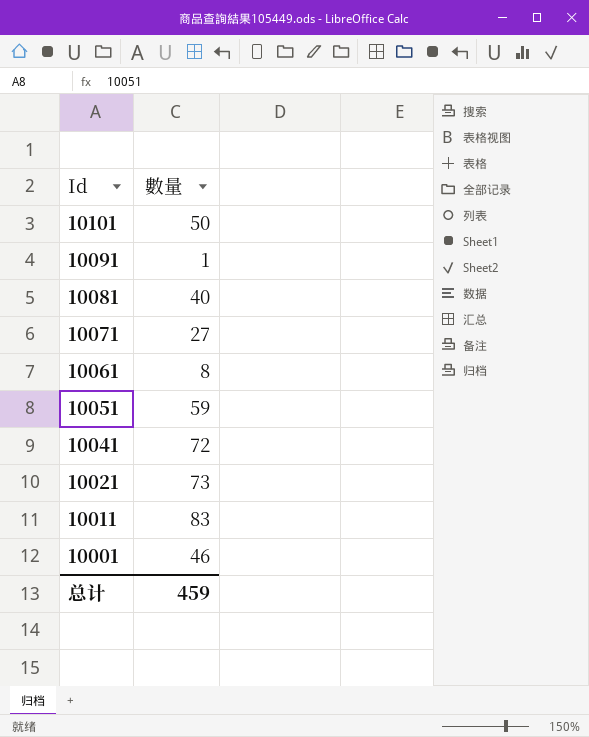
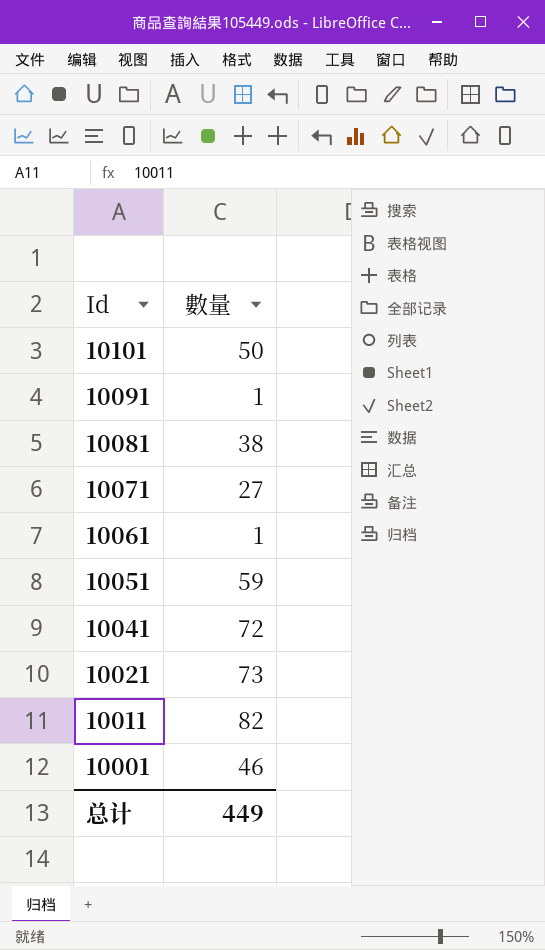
10081 | 數量: 40 -> 38
10061 | 數量: 8 -> 1
10011 | 數量: 83 -> 82
总计 | 數量: 459 -> 449

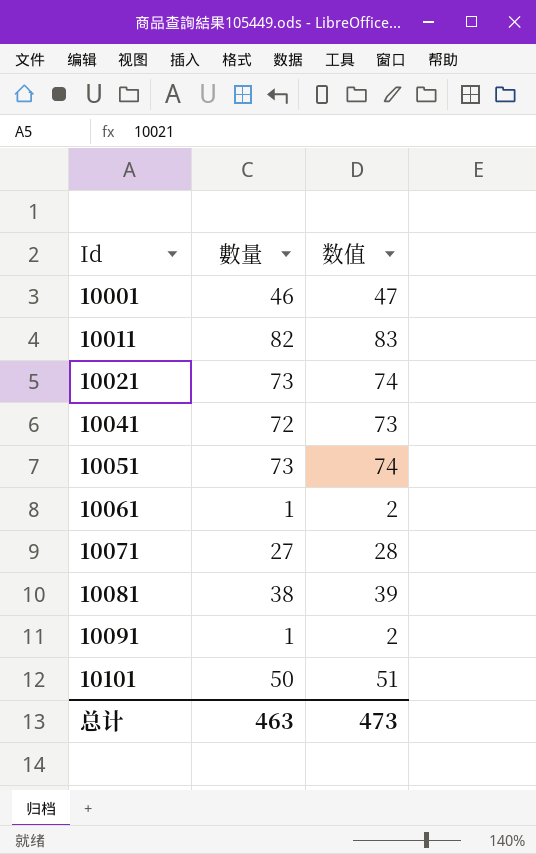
row order: Id descending -> Id ascending
column 数值 | formula: none -> [數量] + 1
10051 | 數量: 59 -> 73
总计 | 數量: 449 -> 463

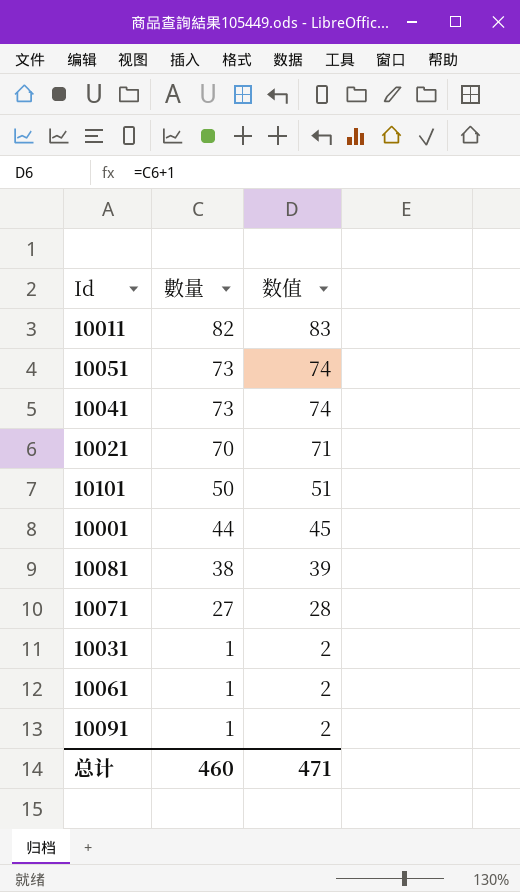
row order: Id ascending -> 數量 descending
10041 | 數量: 72 -> 73
10041 | 数值: 73 -> 74
10021 | 數量: 73 -> 70
10021 | 数值: 74 -> 71
10001 | 數量: 46 -> 44
10001 | 数值: 47 -> 45
row 10031: none -> 1 | 2
总计 | 數量: 463 -> 460
总计 | 数值: 473 -> 471

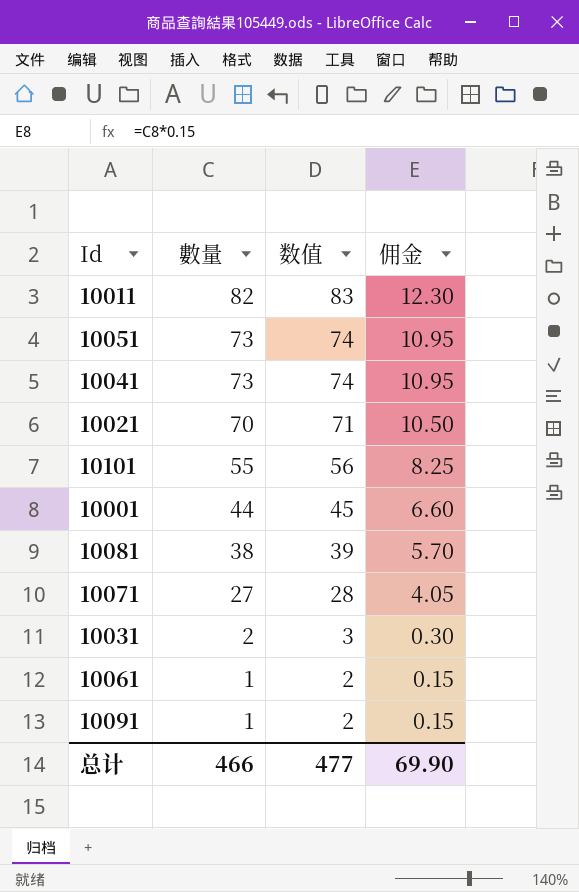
column 佣金 | formula: none -> [數量] * 0.15
10101 | 數量: 50 -> 55
10101 | 数值: 51 -> 56
10031 | 數量: 1 -> 2
10031 | 数值: 2 -> 3
总计 | 數量: 460 -> 466
总计 | 数值: 471 -> 477

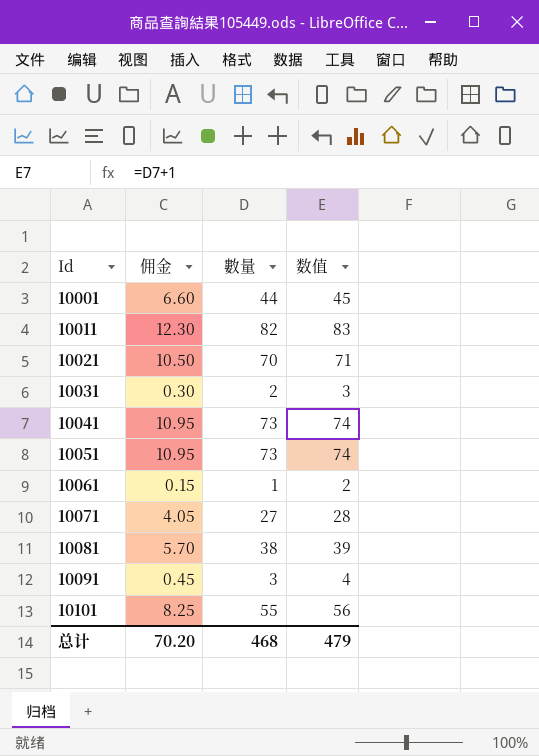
row order: 數量 descending -> Id ascending
column 佣金 | position: 4 -> 2
10091 | 佣金: 0.15 -> 0.45
10091 | 數量: 1 -> 3
10091 | 数值: 2 -> 4
总计 | 佣金: 69.90 -> 70.20
总计 | 數量: 466 -> 468
总计 | 数值: 477 -> 479

